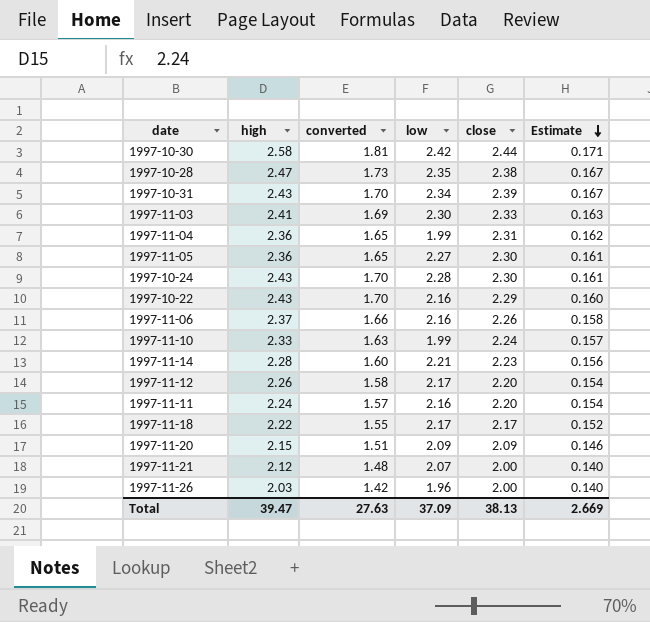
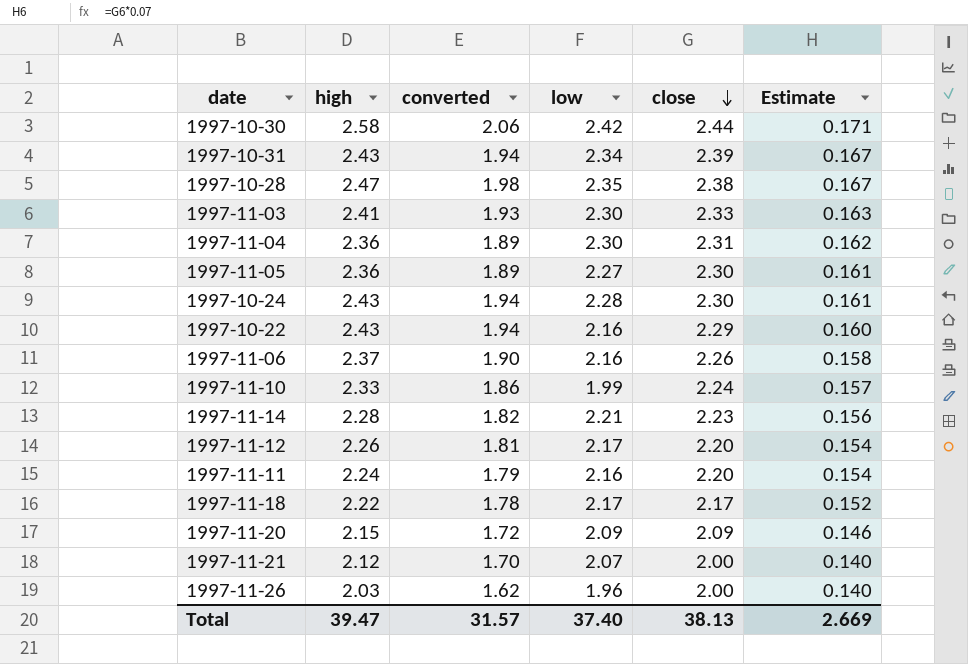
row order: Estimate descending -> close descending
column converted | formula: [high] * 0.7 -> [high] * 0.8
1997-11-04 | low: 1.99 -> 2.30
Total | converted: 27.63 -> 31.57
Total | low: 37.09 -> 37.40

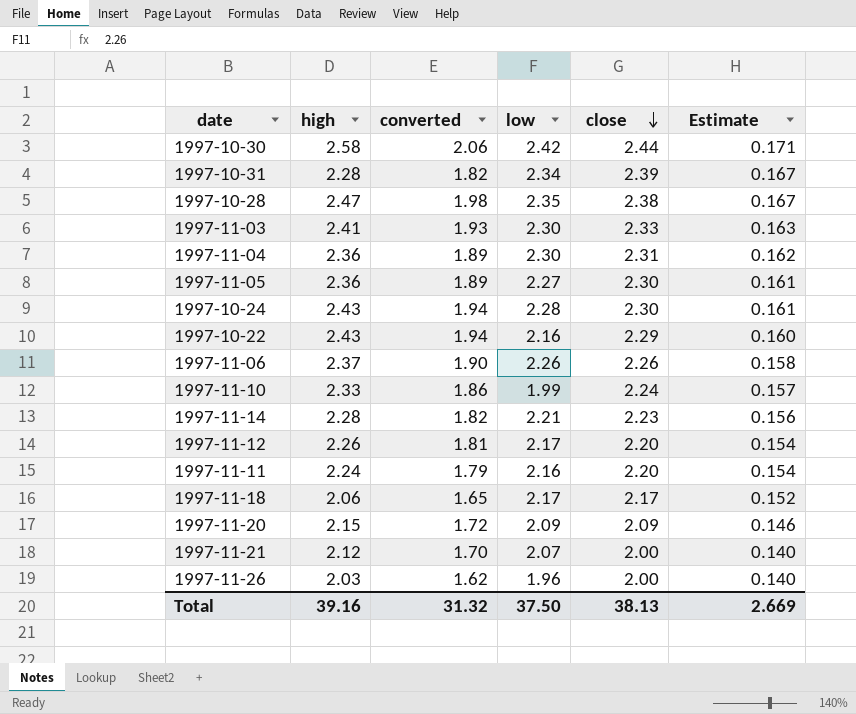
1997-10-31 | high: 2.43 -> 2.28
1997-10-31 | converted: 1.94 -> 1.82
1997-11-06 | low: 2.16 -> 2.26
1997-11-18 | high: 2.22 -> 2.06
1997-11-18 | converted: 1.78 -> 1.65
Total | high: 39.47 -> 39.16
Total | converted: 31.57 -> 31.32
Total | low: 37.40 -> 37.50

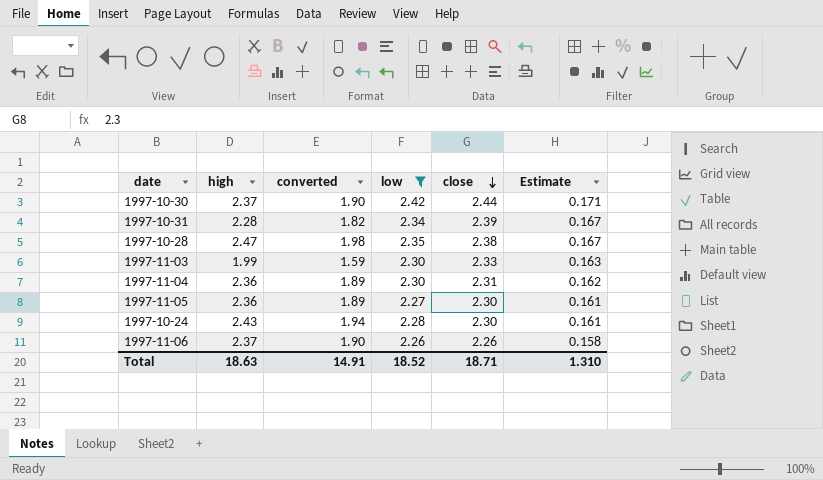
filter: none -> low >= 2.26
1997-10-30 | high: 2.58 -> 2.37
1997-10-30 | converted: 2.06 -> 1.90
1997-11-03 | high: 2.41 -> 1.99
1997-11-03 | converted: 1.93 -> 1.59
Total | high: 39.16 -> 18.63
Total | converted: 31.32 -> 14.91
Total | low: 37.50 -> 18.52
Total | close: 38.13 -> 18.71
Total | Estimate: 2.669 -> 1.310

